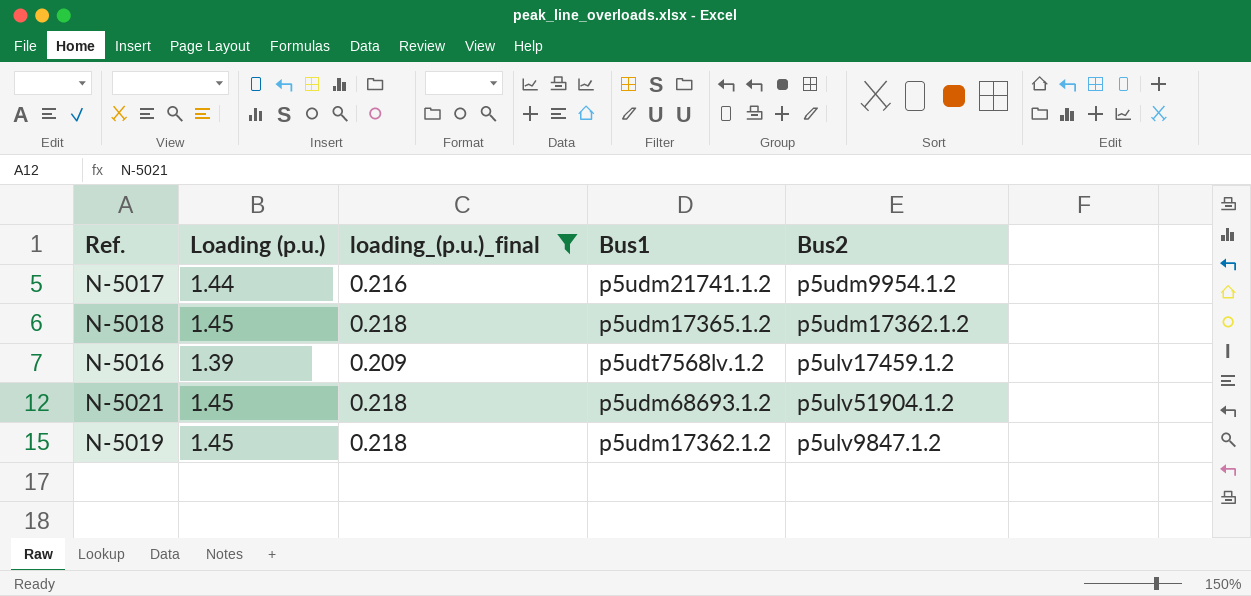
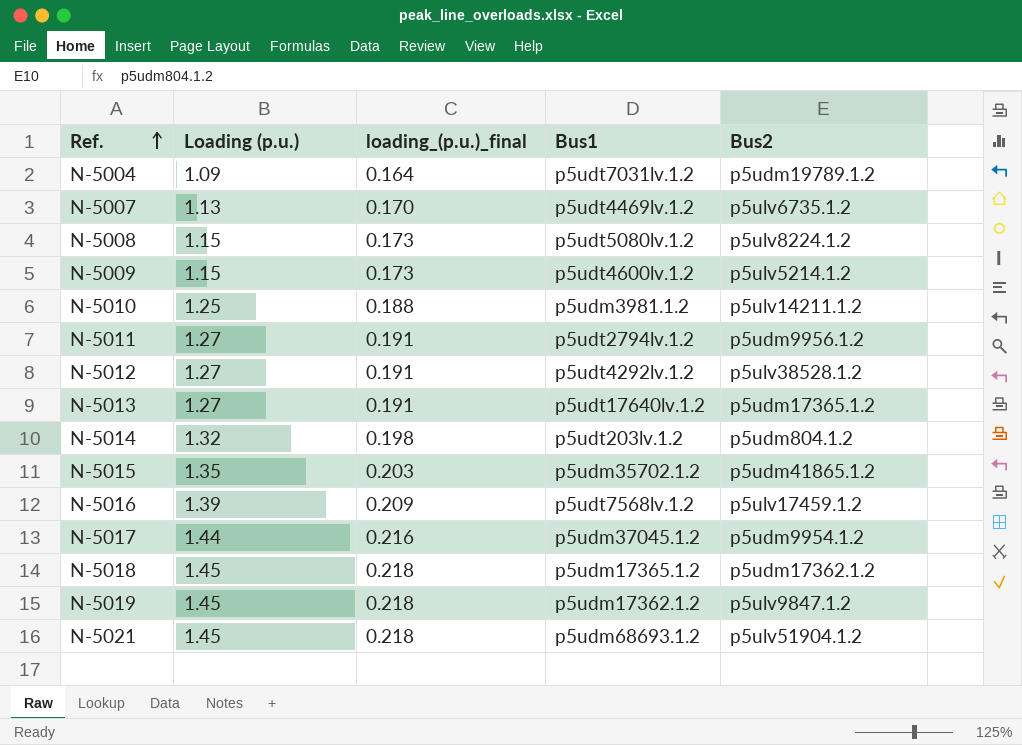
filter: loading_(p.u.)_final >= 0.209 -> none
row order: none -> Ref. ascending
N-5017 | Bus1: p5udm21741.1.2 -> p5udm37045.1.2

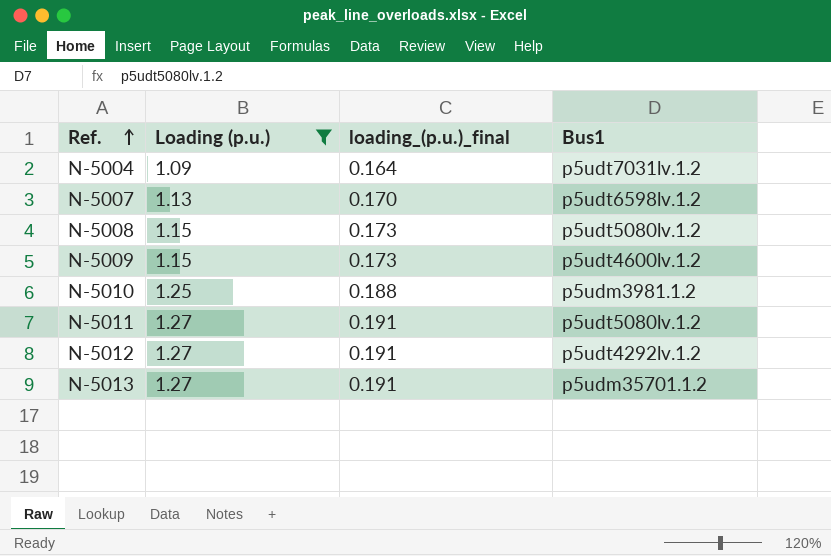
filter: none -> Loading (p.u.) <= 1.27
column Bus2 | position: 5 -> none
N-5007 | Bus1: p5udt4469lv.1.2 -> p5udt6598lv.1.2
N-5011 | Bus1: p5udt2794lv.1.2 -> p5udt5080lv.1.2
N-5013 | Bus1: p5udt17640lv.1.2 -> p5udm35701.1.2

